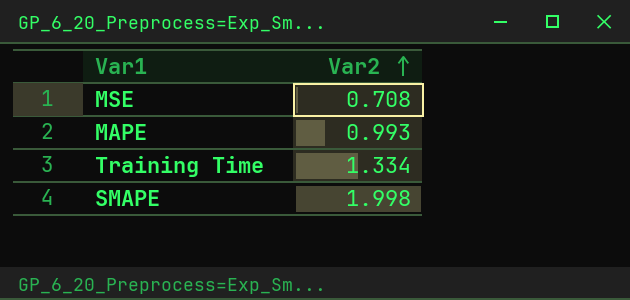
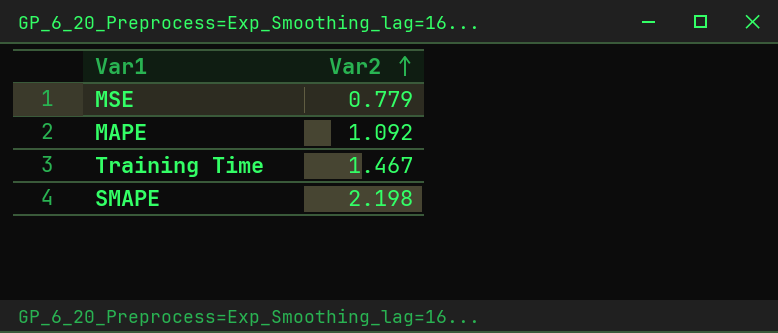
MSE | Var2: 0.708 -> 0.779
MAPE | Var2: 0.993 -> 1.092
Training Time | Var2: 1.334 -> 1.467
SMAPE | Var2: 1.998 -> 2.198

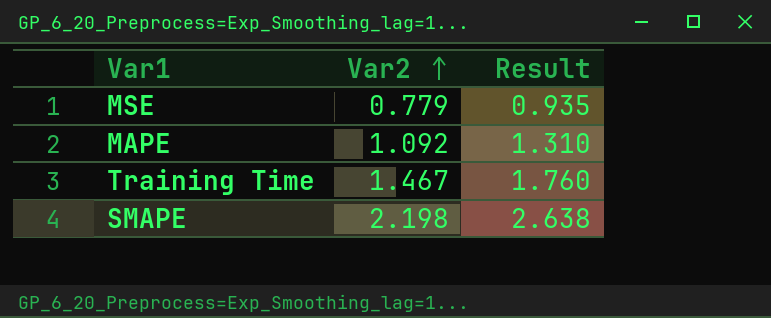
column Result | formula: none -> [Var2] * 1.2

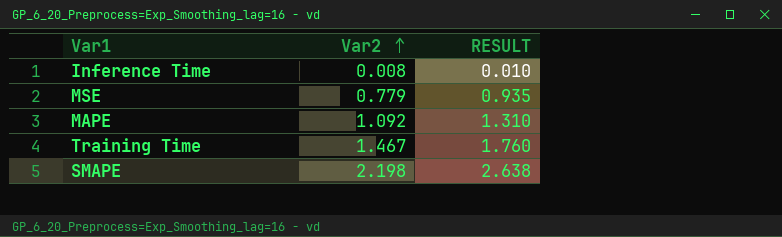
column name: Result -> RESULT
row Inference Time: none -> 0.008 | 0.010

